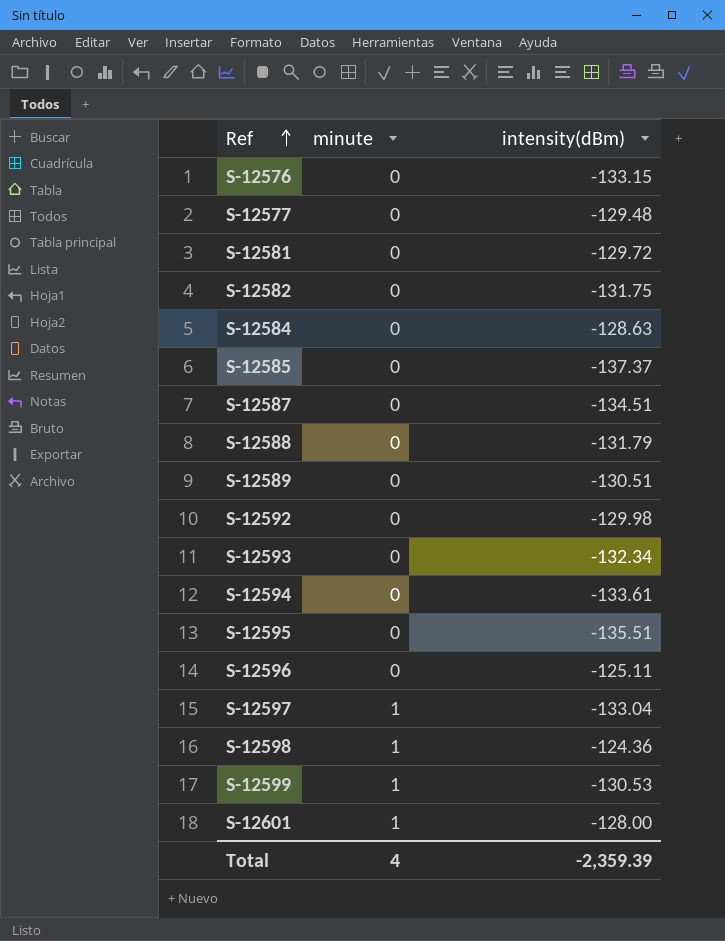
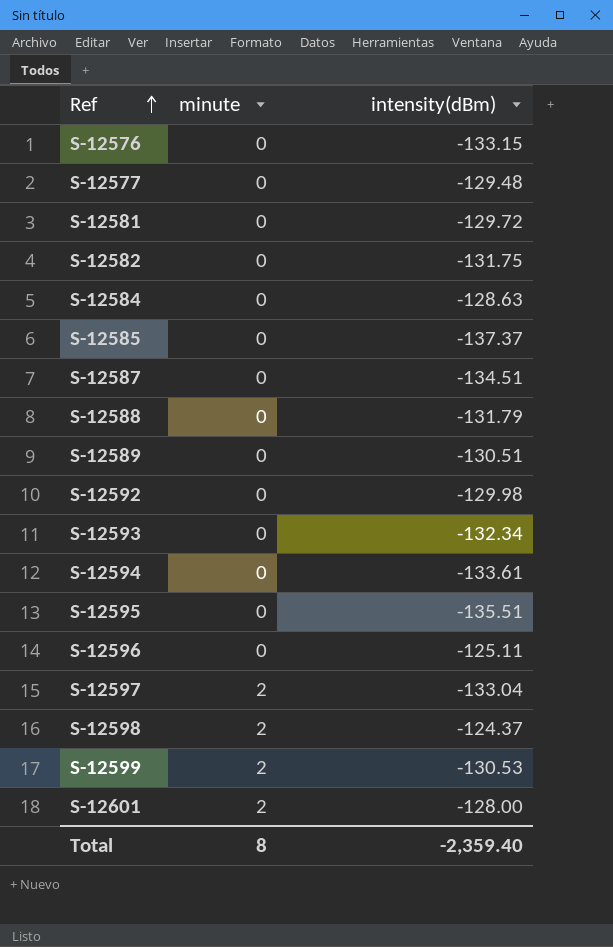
S-12597 | minute: 1 -> 2
S-12598 | minute: 1 -> 2
S-12598 | intensity(dBm): -124.36 -> -124.37
S-12599 | minute: 1 -> 2
S-12601 | minute: 1 -> 2
Total | minute: 4 -> 8
Total | intensity(dBm): -2,359.39 -> -2,359.40

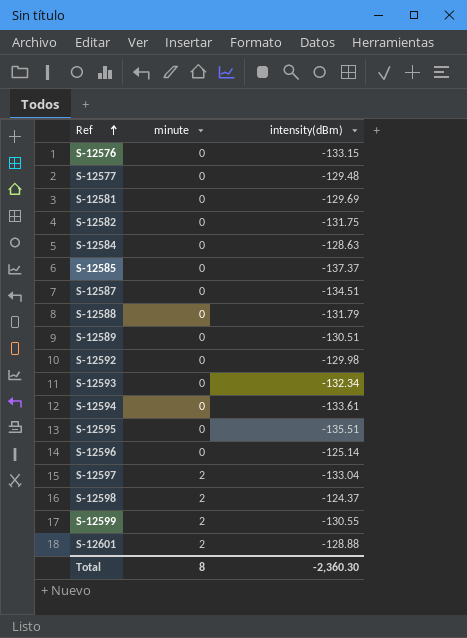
S-12581 | intensity(dBm): -129.72 -> -129.69
S-12596 | intensity(dBm): -125.11 -> -125.14
S-12599 | intensity(dBm): -130.53 -> -130.55
S-12601 | intensity(dBm): -128.00 -> -128.88
Total | intensity(dBm): -2,359.40 -> -2,360.30

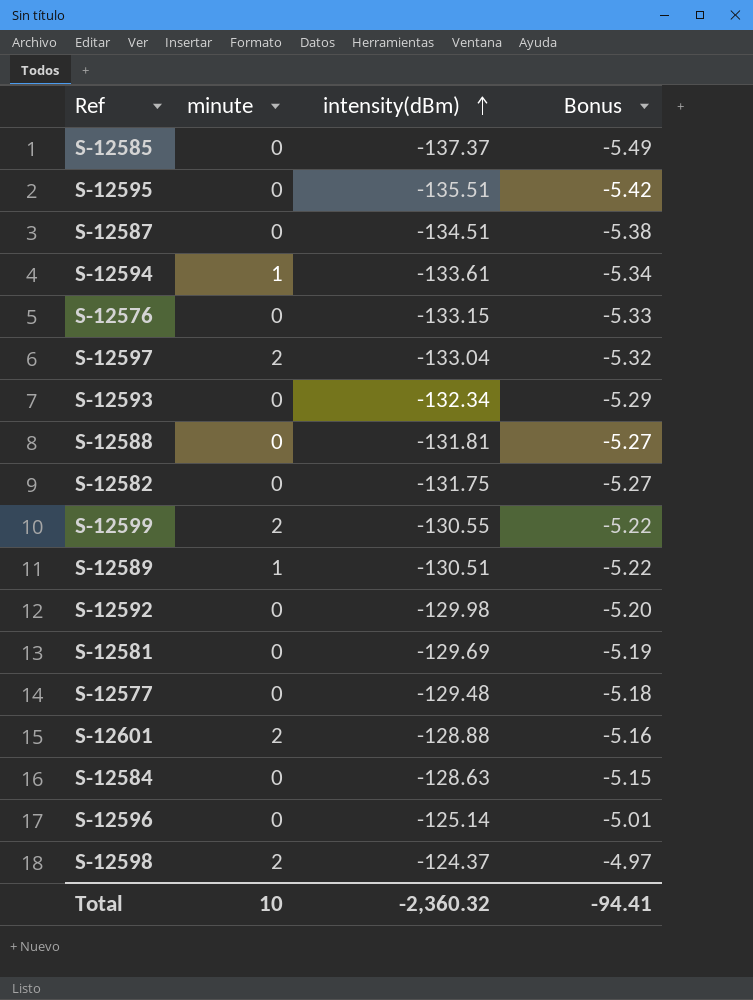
row order: Ref ascending -> intensity(dBm) ascending
column Bonus | formula: none -> [intensity(dBm)] * 0.04
S-12594 | minute: 0 -> 1
S-12588 | intensity(dBm): -131.79 -> -131.81
S-12589 | minute: 0 -> 1
Total | minute: 8 -> 10
Total | intensity(dBm): -2,360.30 -> -2,360.32

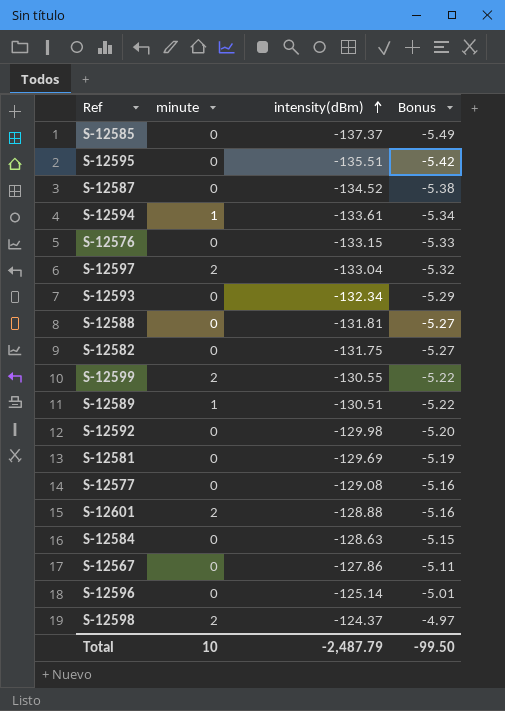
S-12587 | intensity(dBm): -134.51 -> -134.52
S-12577 | intensity(dBm): -129.48 -> -129.08
S-12577 | Bonus: -5.18 -> -5.16
row S-12567: none -> 0 | -127.86 | -5.11
Total | intensity(dBm): -2,360.32 -> -2,487.79
Total | Bonus: -94.41 -> -99.50

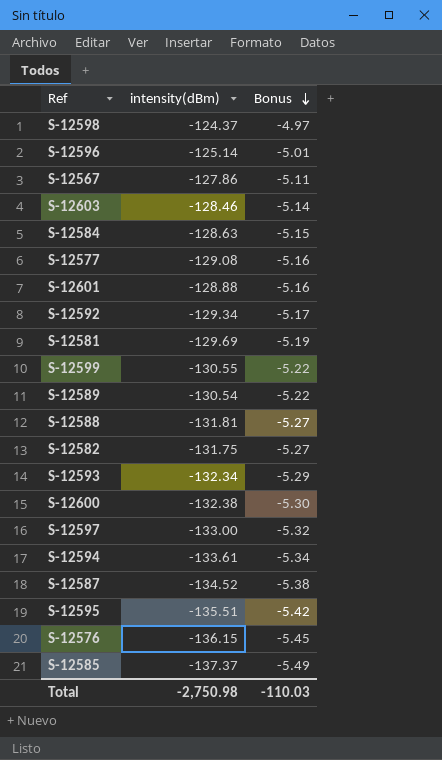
row order: intensity(dBm) ascending -> Bonus descending
column minute | position: 2 -> none
row S-12603: none -> -128.46 | -5.14
S-12592 | intensity(dBm): -129.98 -> -129.34
S-12592 | Bonus: -5.20 -> -5.17
S-12589 | intensity(dBm): -130.51 -> -130.54
row S-12600: none -> -132.38 | -5.30
S-12597 | intensity(dBm): -133.04 -> -133.00
S-12576 | intensity(dBm): -133.15 -> -136.15
S-12576 | Bonus: -5.33 -> -5.45
Total | intensity(dBm): -2,487.79 -> -2,750.98
Total | Bonus: -99.50 -> -110.03

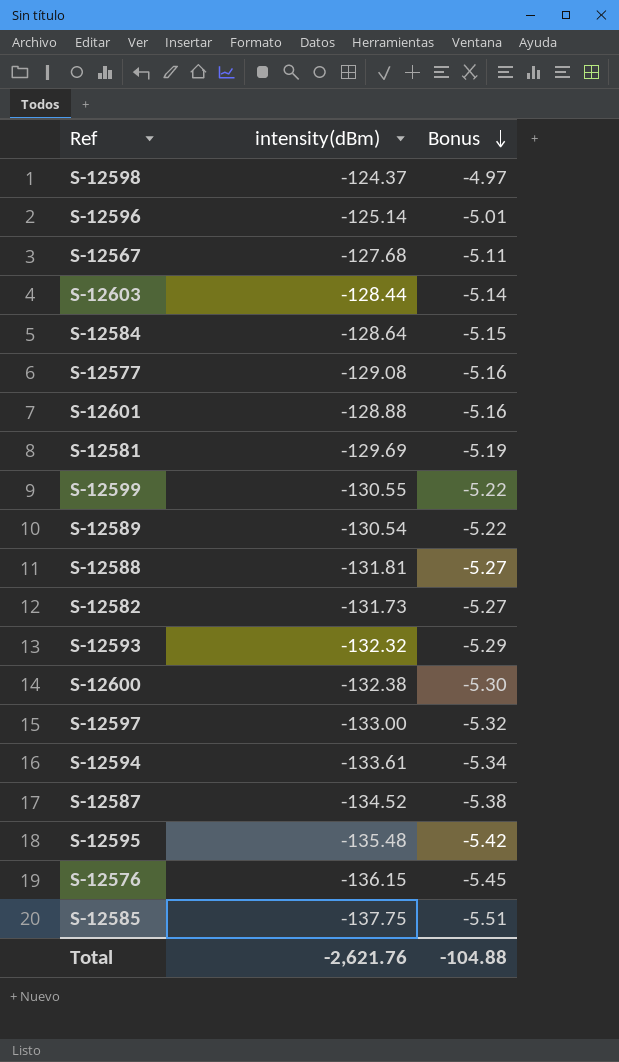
row S-12592: -129.34 | -5.17 -> none
S-12567 | intensity(dBm): -127.86 -> -127.68
S-12603 | intensity(dBm): -128.46 -> -128.44
S-12584 | intensity(dBm): -128.63 -> -128.64
S-12582 | intensity(dBm): -131.75 -> -131.73
S-12593 | intensity(dBm): -132.34 -> -132.32
S-12595 | intensity(dBm): -135.51 -> -135.48
S-12585 | intensity(dBm): -137.37 -> -137.75
S-12585 | Bonus: -5.49 -> -5.51
Total | intensity(dBm): -2,750.98 -> -2,621.76
Total | Bonus: -110.03 -> -104.88

